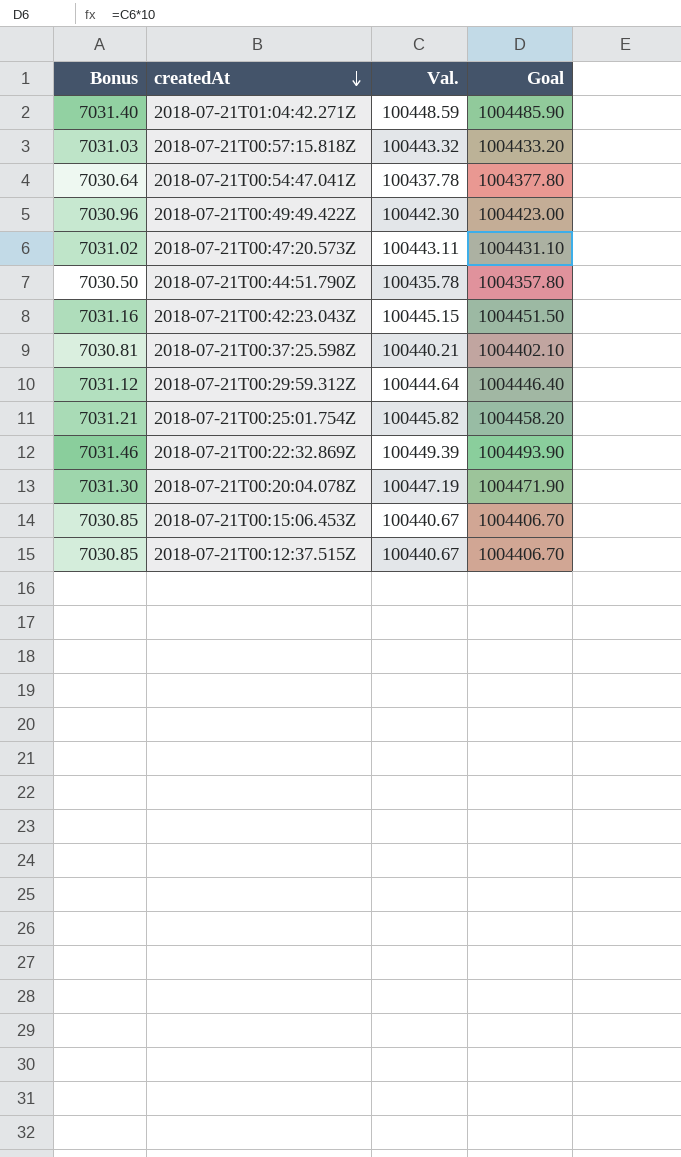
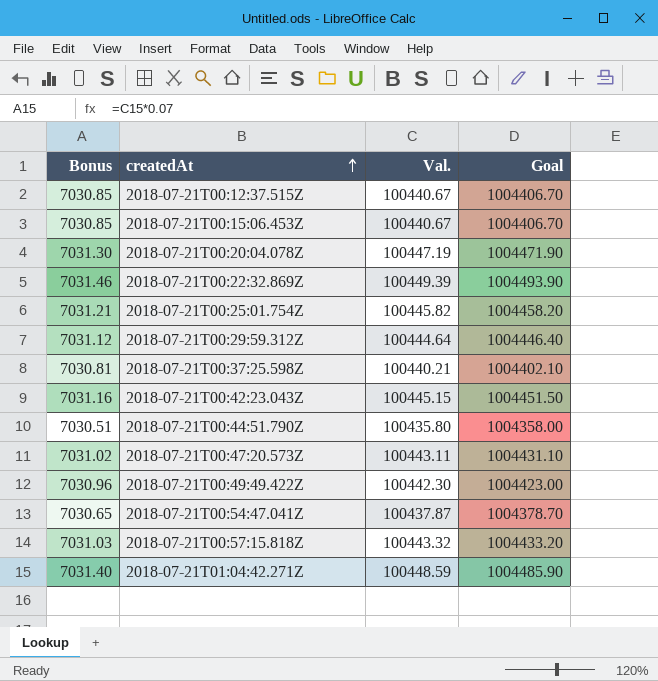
row order: createdAt descending -> createdAt ascending
2018-07-21T00:44:51.790Z | Bonus: 7030.50 -> 7030.51
2018-07-21T00:44:51.790Z | Val.: 100435.78 -> 100435.80
2018-07-21T00:44:51.790Z | Goal: 1004357.80 -> 1004358.00
2018-07-21T00:54:47.041Z | Bonus: 7030.64 -> 7030.65
2018-07-21T00:54:47.041Z | Val.: 100437.78 -> 100437.87
2018-07-21T00:54:47.041Z | Goal: 1004377.80 -> 1004378.70

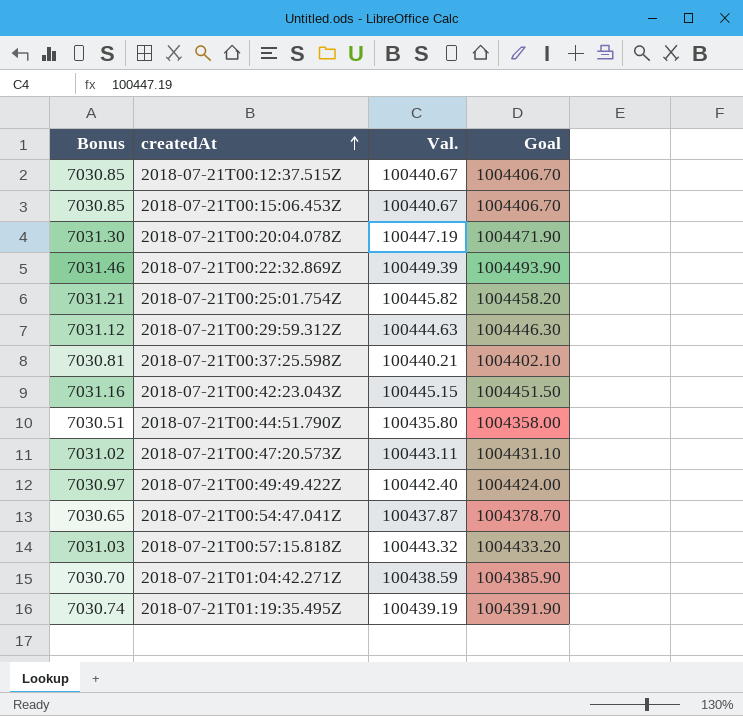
2018-07-21T00:29:59.312Z | Val.: 100444.64 -> 100444.63
2018-07-21T00:29:59.312Z | Goal: 1004446.40 -> 1004446.30
2018-07-21T00:49:49.422Z | Bonus: 7030.96 -> 7030.97
2018-07-21T00:49:49.422Z | Val.: 100442.30 -> 100442.40
2018-07-21T00:49:49.422Z | Goal: 1004423.00 -> 1004424.00
2018-07-21T01:04:42.271Z | Bonus: 7031.40 -> 7030.70
2018-07-21T01:04:42.271Z | Val.: 100448.59 -> 100438.59
2018-07-21T01:04:42.271Z | Goal: 1004485.90 -> 1004385.90
row 2018-07-21T01:19:35.495Z: none -> 7030.74 | 100439.19 | 1004391.90

